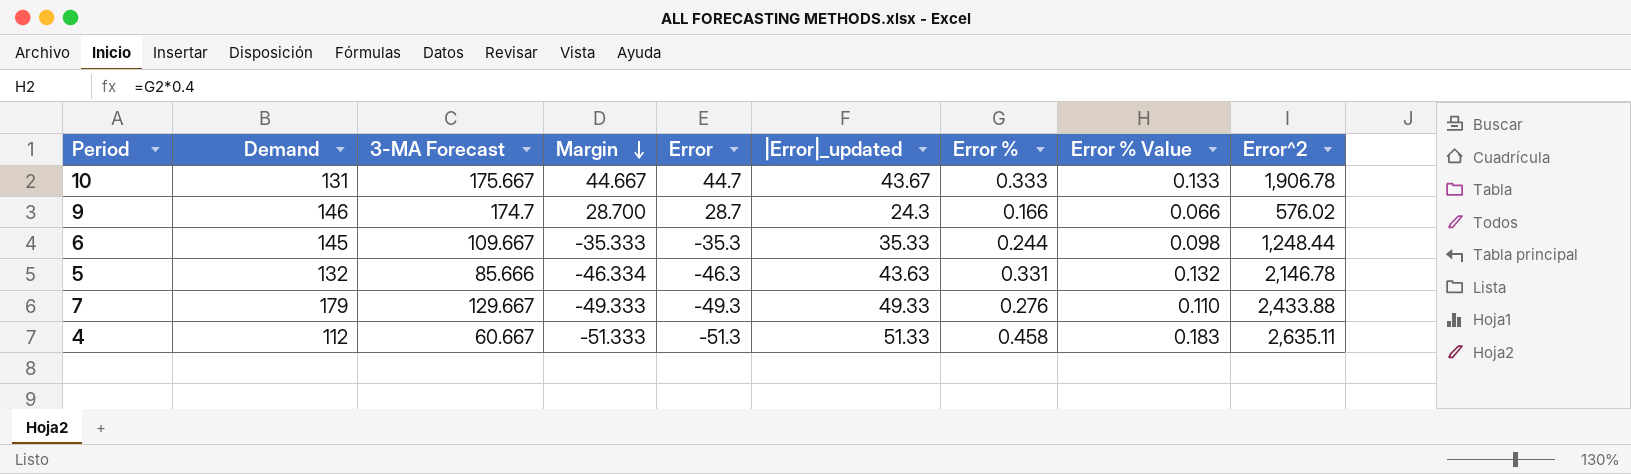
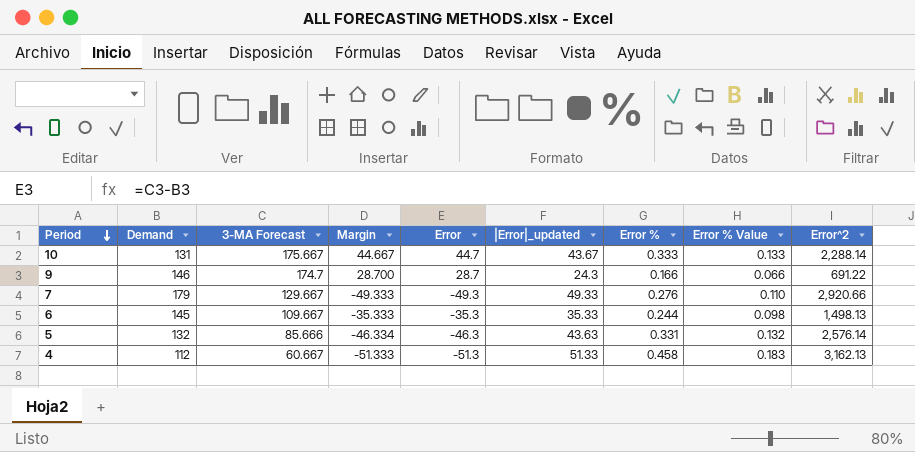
row order: Margin descending -> Period descending
10 | Error^2: 1,906.78 -> 2,288.14
9 | Error^2: 576.02 -> 691.22
7 | Error^2: 2,433.88 -> 2,920.66
6 | Error^2: 1,248.44 -> 1,498.13
5 | Error^2: 2,146.78 -> 2,576.14
4 | Error^2: 2,635.11 -> 3,162.13

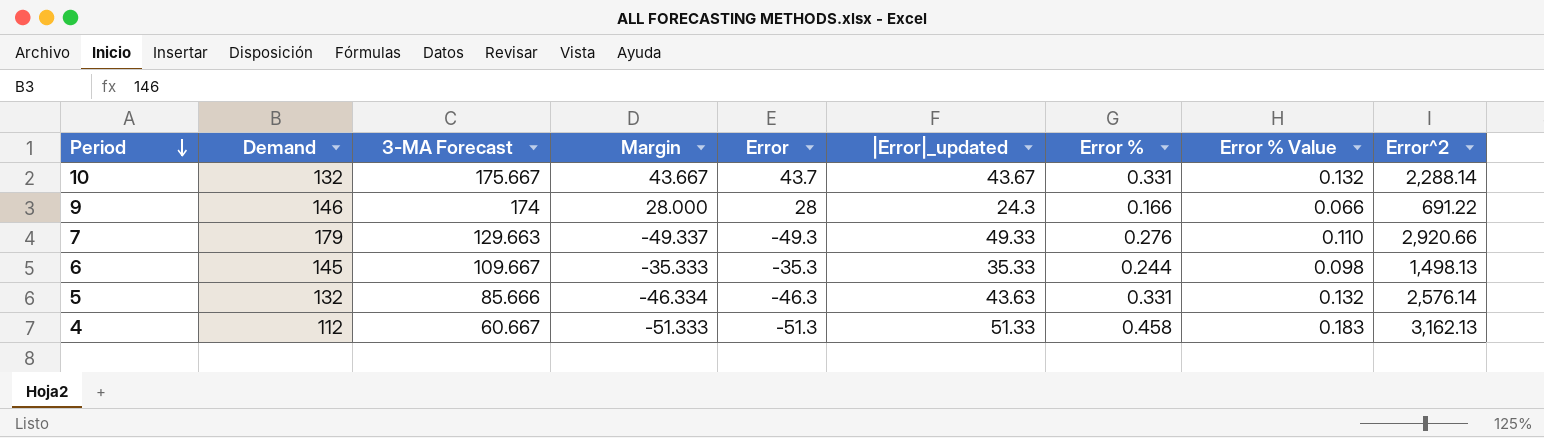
10 | Demand: 131 -> 132
10 | Margin: 44.667 -> 43.667
10 | Error: 44.7 -> 43.7
10 | Error %: 0.333 -> 0.331
10 | Error % Value: 0.133 -> 0.132
9 | 3-MA Forecast: 174.7 -> 174
9 | Margin: 28.700 -> 28.000
9 | Error: 28.7 -> 28
7 | 3-MA Forecast: 129.667 -> 129.663
7 | Margin: -49.333 -> -49.337

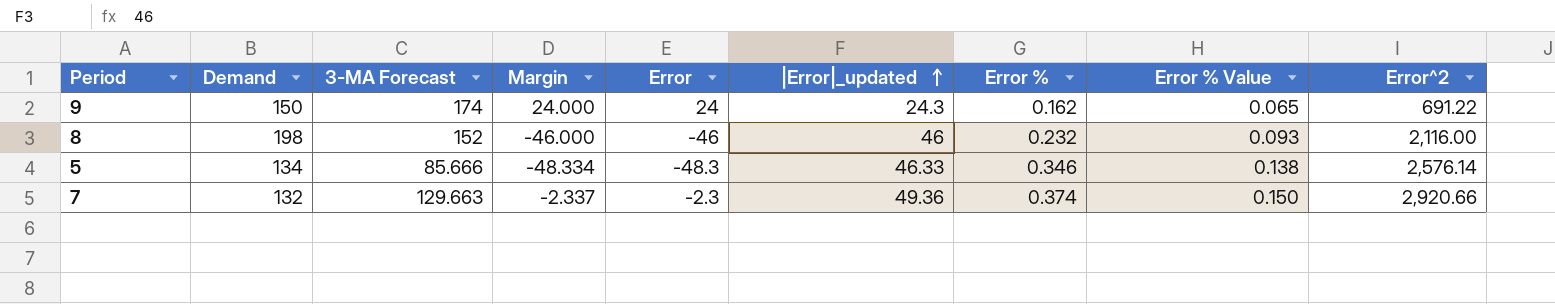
row order: Period descending -> |Error|_updated ascending
row 10: 132 | 175.667 | 43.667 | 43.7 | 43.67 | 0.331 | 0.132 | 2,288.14 -> none
row 6: 145 | 109.667 | -35.333 | -35.3 | 35.33 | 0.244 | 0.098 | 1,498.13 -> none
row 4: 112 | 60.667 | -51.333 | -51.3 | 51.33 | 0.458 | 0.183 | 3,162.13 -> none
9 | Demand: 146 -> 150
9 | Margin: 28.000 -> 24.000
9 | Error: 28 -> 24
9 | Error %: 0.166 -> 0.162
9 | Error % Value: 0.066 -> 0.065
row 8: none -> 198 | 152 | -46.000 | -46 | 46 | 0.232 | 0.093 | 2,116.00
5 | Demand: 132 -> 134
5 | Margin: -46.334 -> -48.334
5 | Error: -46.3 -> -48.3
5 | |Error|_updated: 43.63 -> 46.33
5 | Error %: 0.331 -> 0.346
5 | Error % Value: 0.132 -> 0.138
7 | Demand: 179 -> 132
7 | Margin: -49.337 -> -2.337
7 | Error: -49.3 -> -2.3
7 | |Error|_updated: 49.33 -> 49.36
7 | Error %: 0.276 -> 0.374
7 | Error % Value: 0.110 -> 0.150

